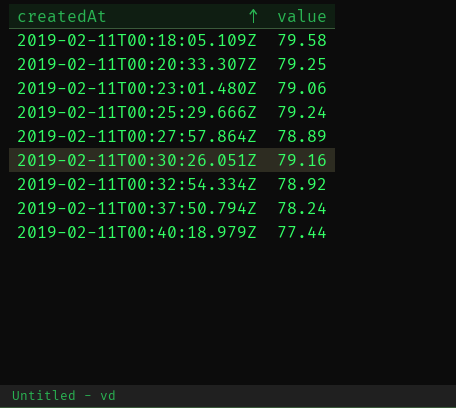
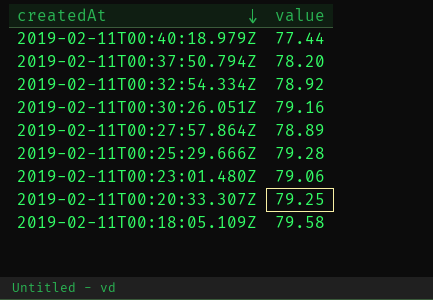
row order: createdAt ascending -> createdAt descending
2019-02-11T00:37:50.794Z | value: 78.24 -> 78.20
2019-02-11T00:25:29.666Z | value: 79.24 -> 79.28

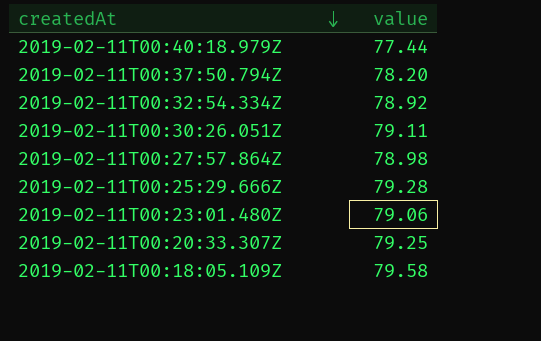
2019-02-11T00:30:26.051Z | value: 79.16 -> 79.11
2019-02-11T00:27:57.864Z | value: 78.89 -> 78.98

